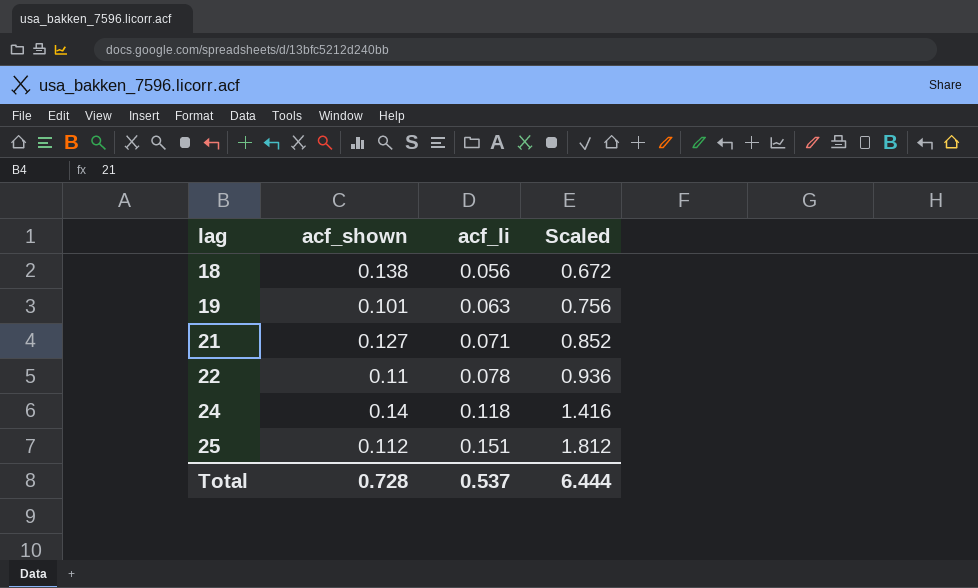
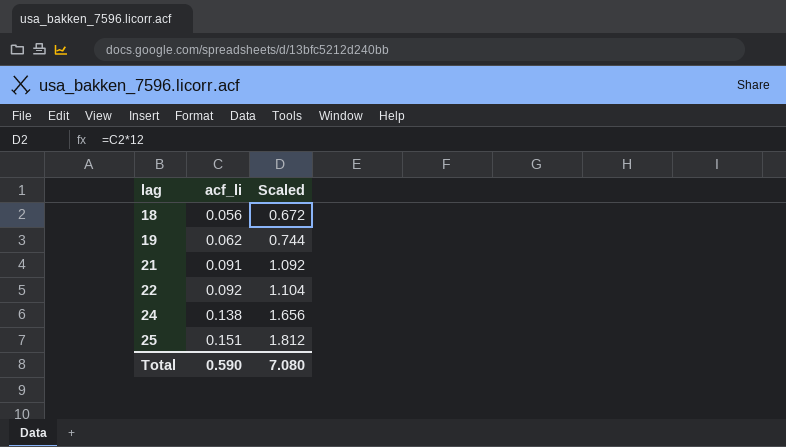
column acf_shown | position: 2 -> none
19 | acf_li: 0.063 -> 0.062
19 | Scaled: 0.756 -> 0.744
21 | acf_li: 0.071 -> 0.091
21 | Scaled: 0.852 -> 1.092
22 | acf_li: 0.078 -> 0.092
22 | Scaled: 0.936 -> 1.104
24 | acf_li: 0.118 -> 0.138
24 | Scaled: 1.416 -> 1.656
Total | acf_li: 0.537 -> 0.590
Total | Scaled: 6.444 -> 7.080

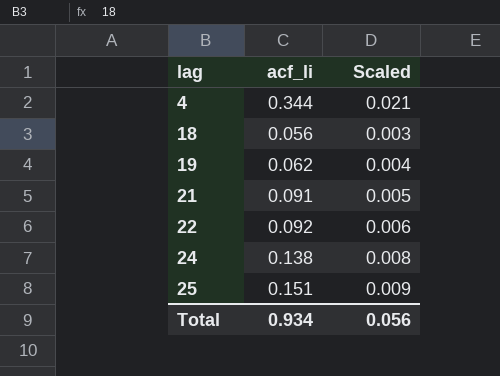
column Scaled | formula: [acf_li] * 12 -> [acf_li] * 0.06
row 4: none -> 0.344 | 0.021
Total | acf_li: 0.590 -> 0.934
Total | Scaled: 7.080 -> 0.056

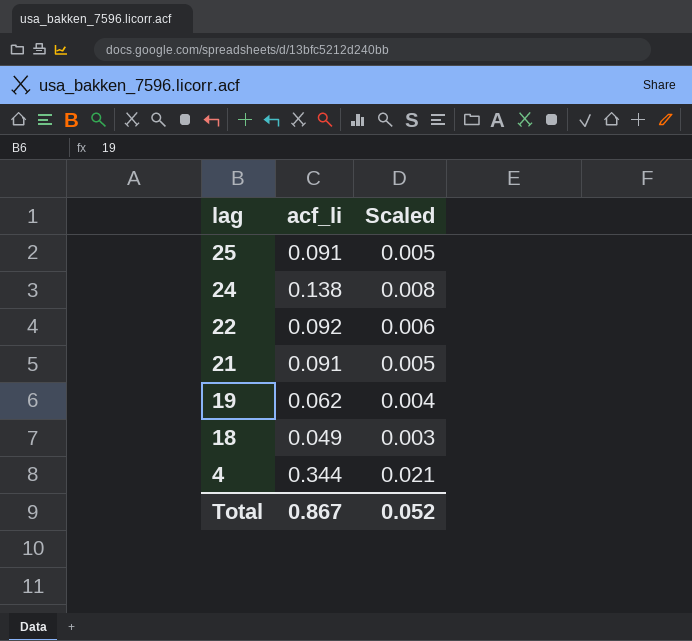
row order: lag ascending -> lag descending
25 | acf_li: 0.151 -> 0.091
25 | Scaled: 0.009 -> 0.005
18 | acf_li: 0.056 -> 0.049
Total | acf_li: 0.934 -> 0.867
Total | Scaled: 0.056 -> 0.052

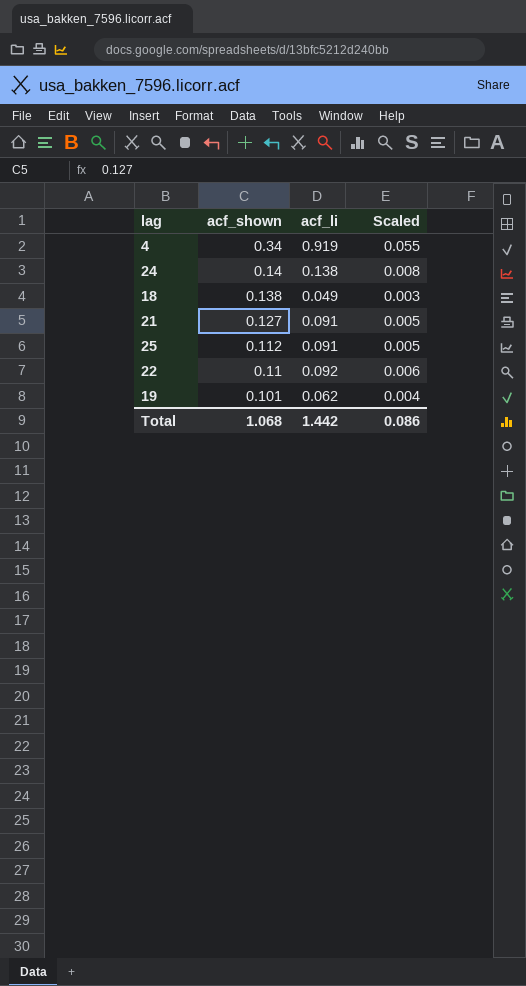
row order: lag descending -> acf_shown descending
column acf_shown | position: none -> 2
4 | acf_li: 0.344 -> 0.919
4 | Scaled: 0.021 -> 0.055
Total | acf_li: 0.867 -> 1.442
Total | Scaled: 0.052 -> 0.086

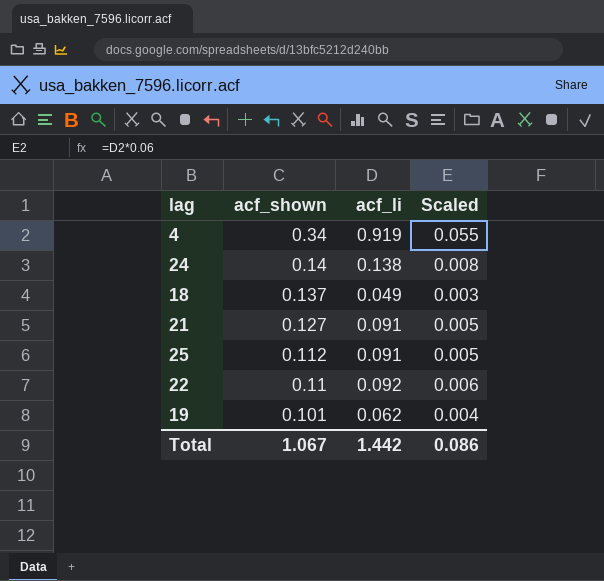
18 | acf_shown: 0.138 -> 0.137
Total | acf_shown: 1.068 -> 1.067

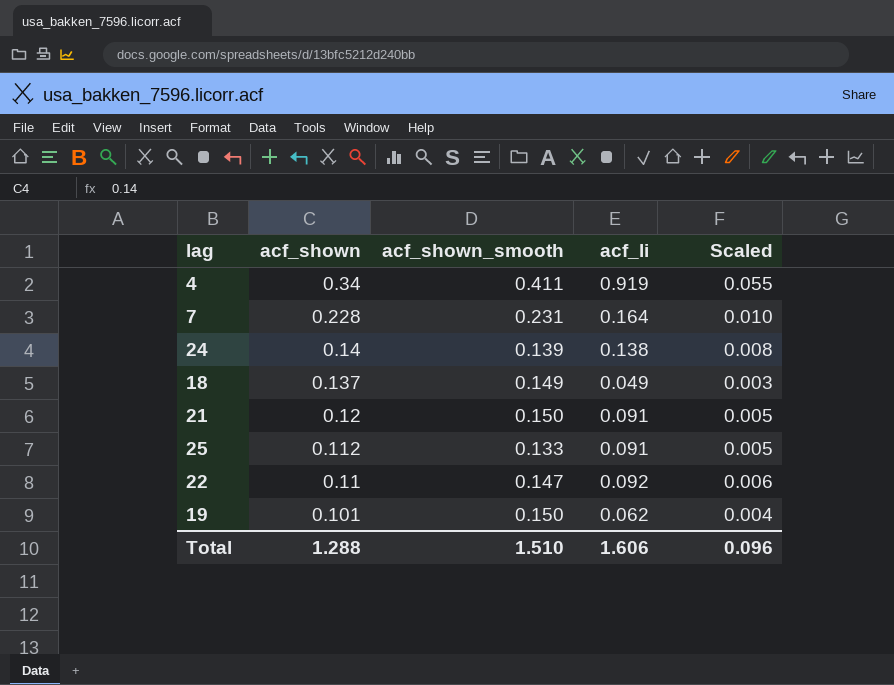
column acf_shown_smooth | position: none -> 3
row 7: none -> 0.228 | 0.231 | 0.164 | 0.010
21 | acf_shown: 0.127 -> 0.12
Total | acf_shown: 1.067 -> 1.288
Total | acf_li: 1.442 -> 1.606
Total | Scaled: 0.086 -> 0.096

